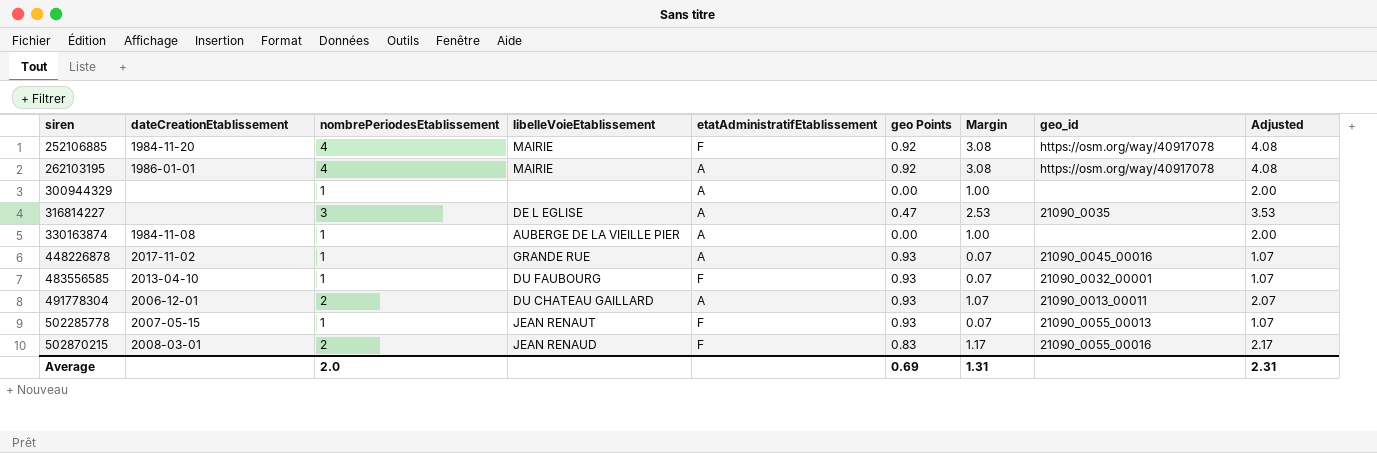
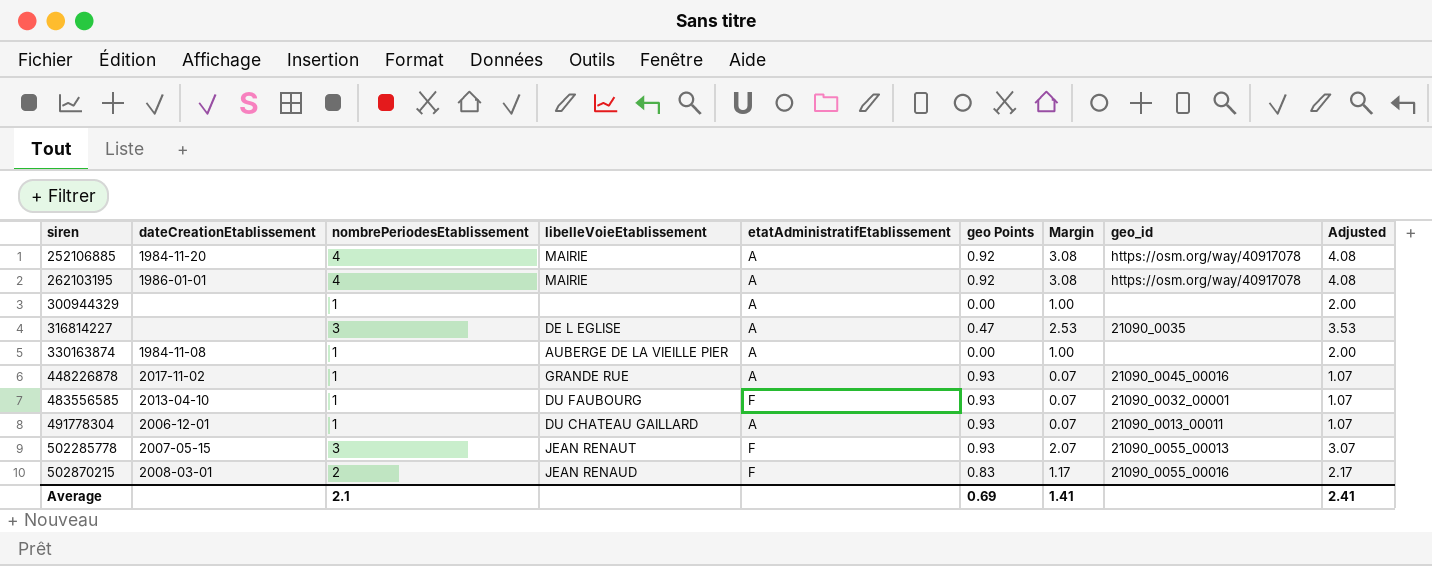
252106885 | etatAdministratifEtablissement: F -> A
491778304 | nombrePeriodesEtablissement: 2 -> 1
491778304 | Margin: 1.07 -> 0.07
491778304 | Adjusted: 2.07 -> 1.07
502285778 | nombrePeriodesEtablissement: 1 -> 3
502285778 | Margin: 0.07 -> 2.07
502285778 | Adjusted: 1.07 -> 3.07
Average | nombrePeriodesEtablissement: 2.0 -> 2.1
Average | Margin: 1.31 -> 1.41
Average | Adjusted: 2.31 -> 2.41

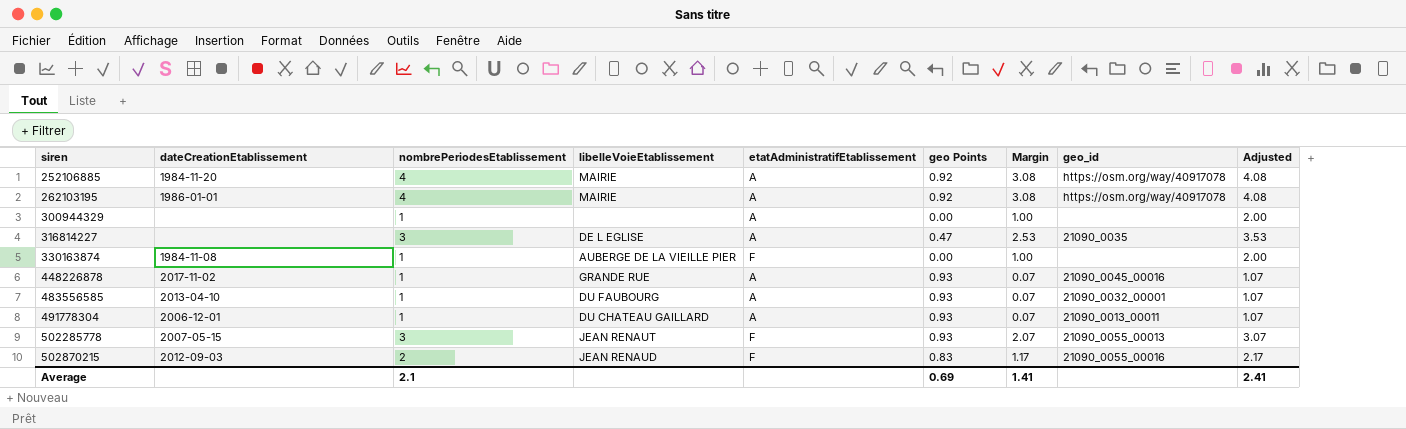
330163874 | etatAdministratifEtablissement: A -> F
483556585 | etatAdministratifEtablissement: F -> A
502870215 | dateCreationEtablissement: 2008-03-01 -> 2012-09-03

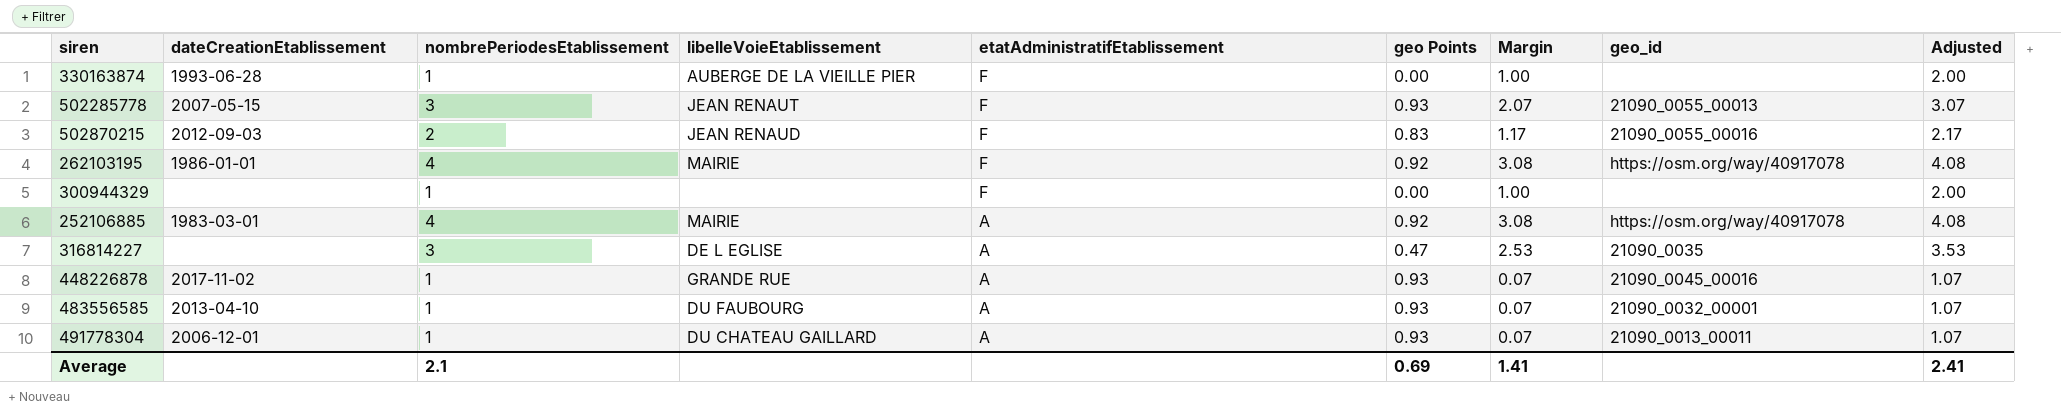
row order: siren ascending -> etatAdministratifEtablissement descending
330163874 | dateCreationEtablissement: 1984-11-08 -> 1993-06-28
262103195 | etatAdministratifEtablissement: A -> F
300944329 | etatAdministratifEtablissement: A -> F
252106885 | dateCreationEtablissement: 1984-11-20 -> 1983-03-01

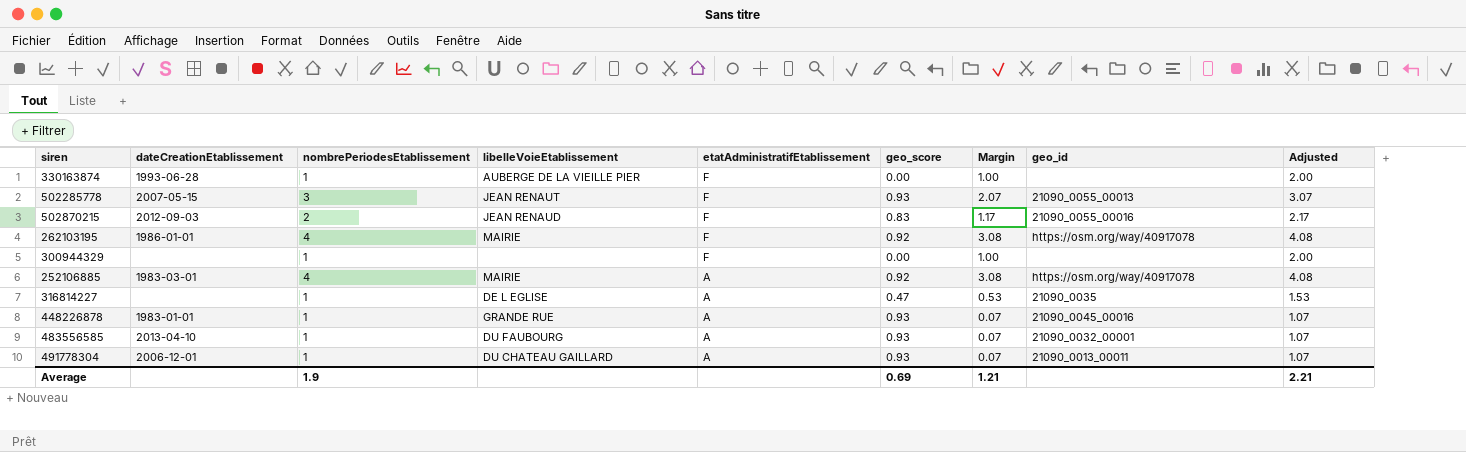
column name: geo Points -> geo_score
316814227 | nombrePeriodesEtablissement: 3 -> 1
316814227 | Margin: 2.53 -> 0.53
316814227 | Adjusted: 3.53 -> 1.53
448226878 | dateCreationEtablissement: 2017-11-02 -> 1983-01-01
Average | nombrePeriodesEtablissement: 2.1 -> 1.9
Average | Margin: 1.41 -> 1.21
Average | Adjusted: 2.41 -> 2.21

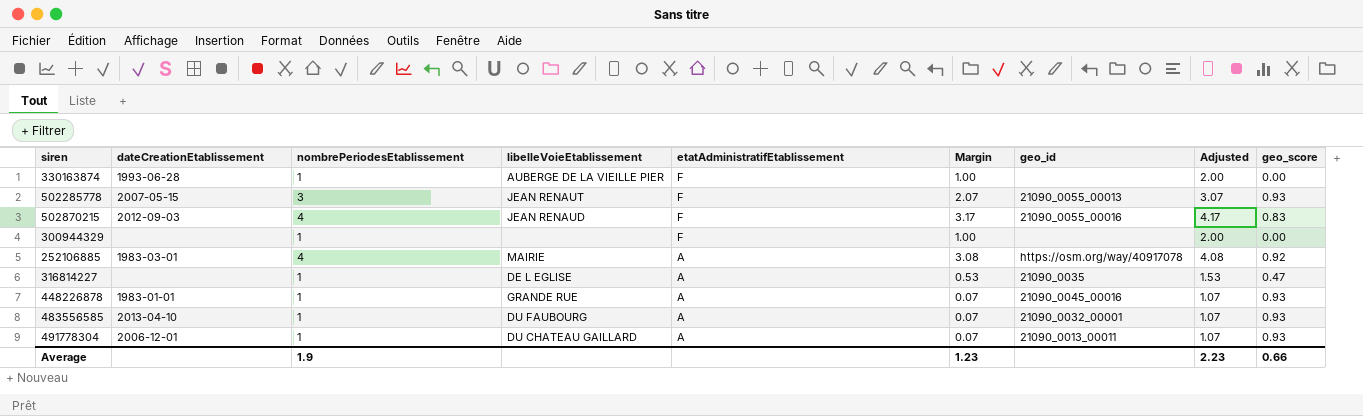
column geo_score | position: 6 -> 9
row 262103195: 1986-01-01 | 4 | MAIRIE | F | 0.92 | 3.08 | https://osm.org/way/40917078 | 4.08 -> none
502870215 | nombrePeriodesEtablissement: 2 -> 4
502870215 | Margin: 1.17 -> 3.17
502870215 | Adjusted: 2.17 -> 4.17
Average | Margin: 1.21 -> 1.23
Average | Adjusted: 2.21 -> 2.23
Average | geo_score: 0.69 -> 0.66

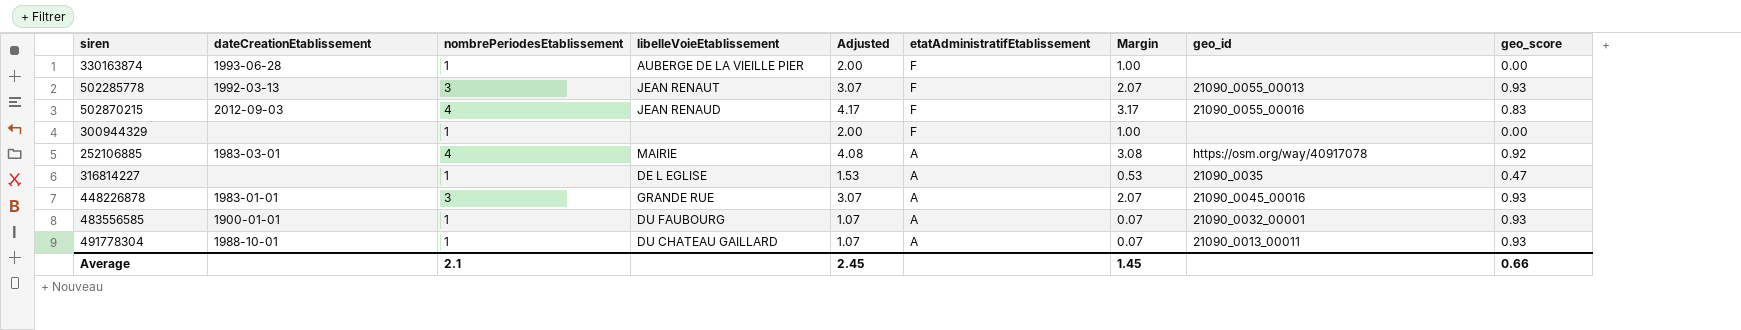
column Adjusted | position: 8 -> 5
502285778 | dateCreationEtablissement: 2007-05-15 -> 1992-03-13
448226878 | nombrePeriodesEtablissement: 1 -> 3
448226878 | Adjusted: 1.07 -> 3.07
448226878 | Margin: 0.07 -> 2.07
483556585 | dateCreationEtablissement: 2013-04-10 -> 1900-01-01
491778304 | dateCreationEtablissement: 2006-12-01 -> 1988-10-01
Average | nombrePeriodesEtablissement: 1.9 -> 2.1
Average | Adjusted: 2.23 -> 2.45
Average | Margin: 1.23 -> 1.45

